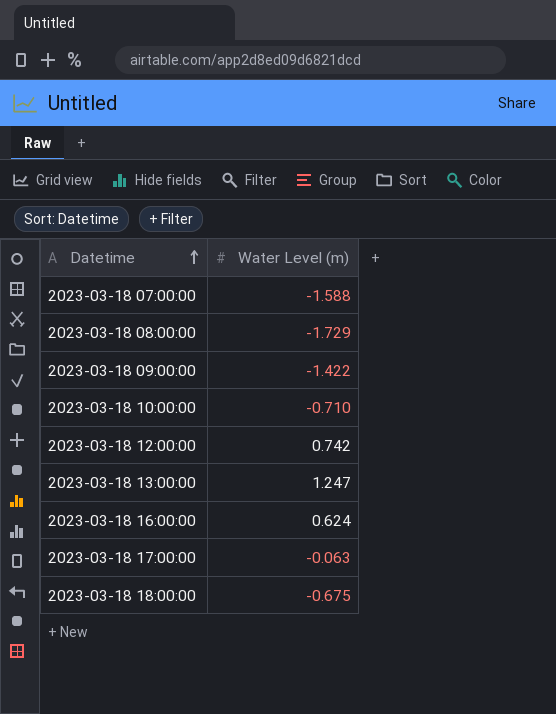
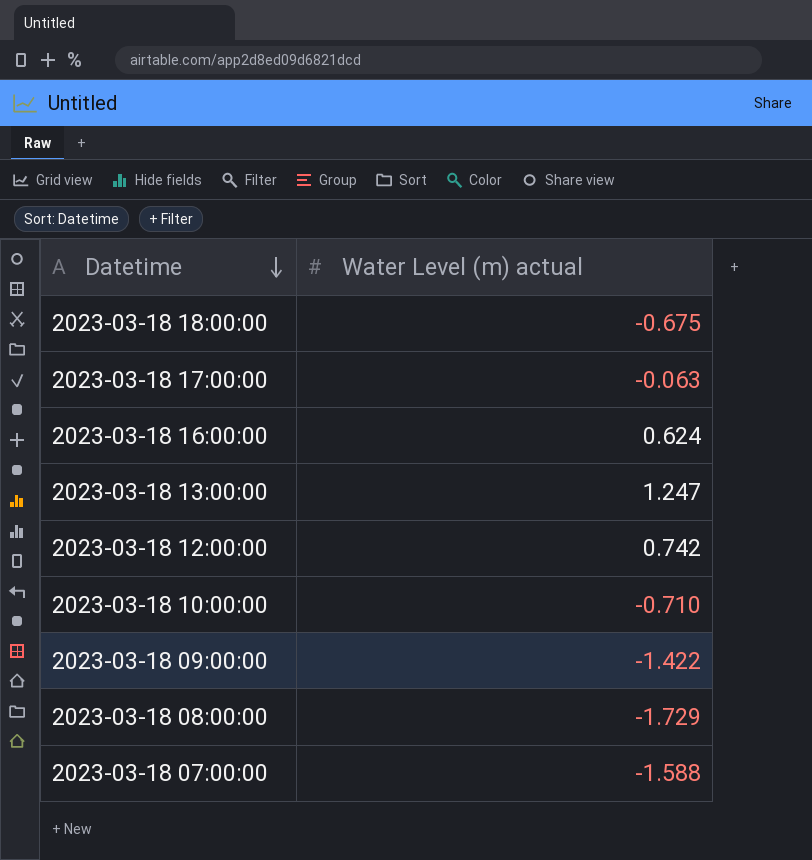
row order: Datetime ascending -> Datetime descending
column name: Water Level (m) -> Water Level (m) actual

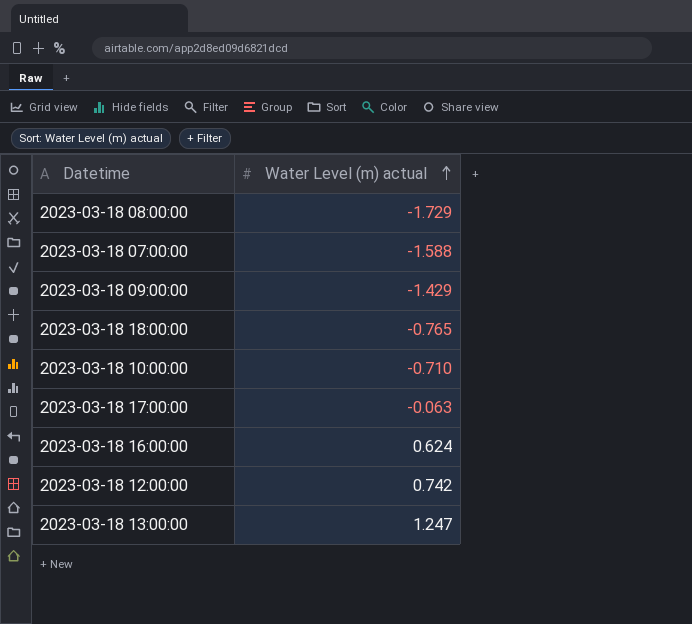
row order: Datetime descending -> Water Level (m) actual ascending
2023-03-18 09:00:00 | Water Level (m) actual: -1.422 -> -1.429
2023-03-18 18:00:00 | Water Level (m) actual: -0.675 -> -0.765

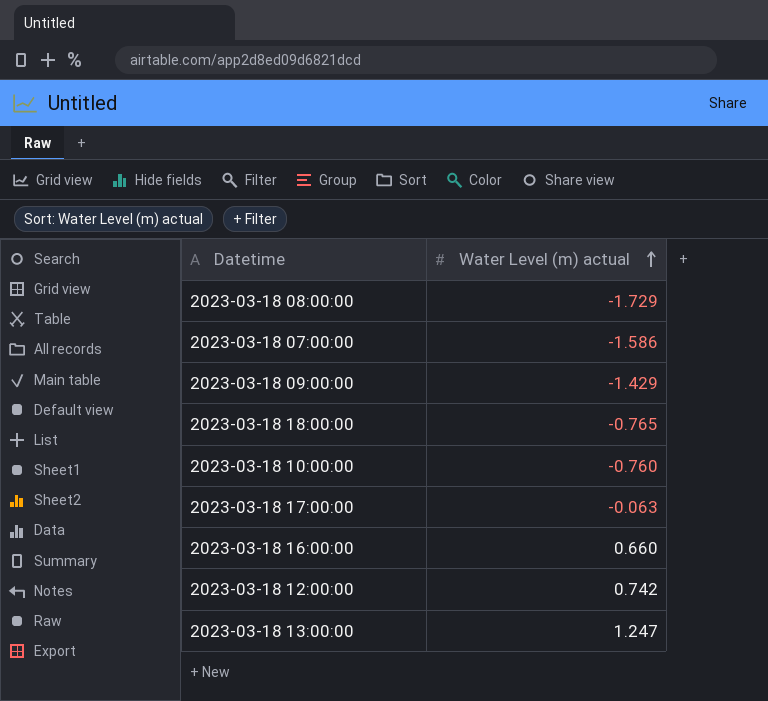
2023-03-18 07:00:00 | Water Level (m) actual: -1.588 -> -1.586
2023-03-18 10:00:00 | Water Level (m) actual: -0.710 -> -0.760
2023-03-18 16:00:00 | Water Level (m) actual: 0.624 -> 0.660

